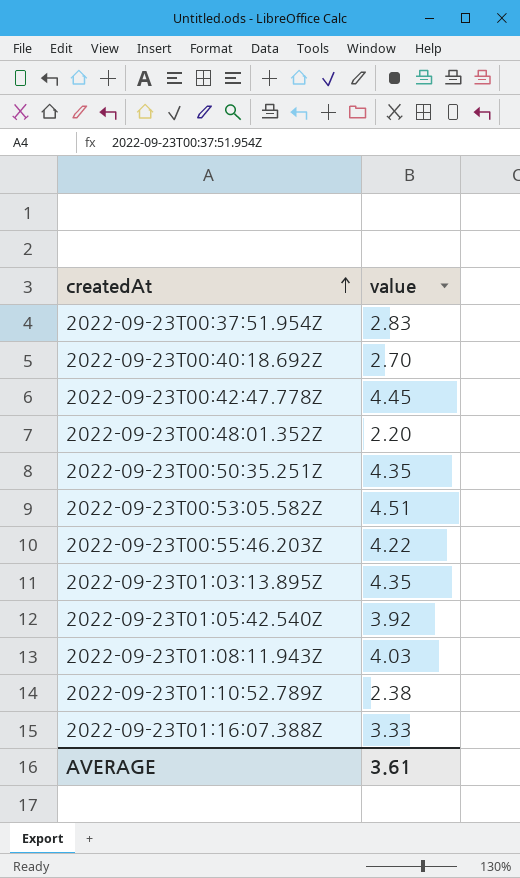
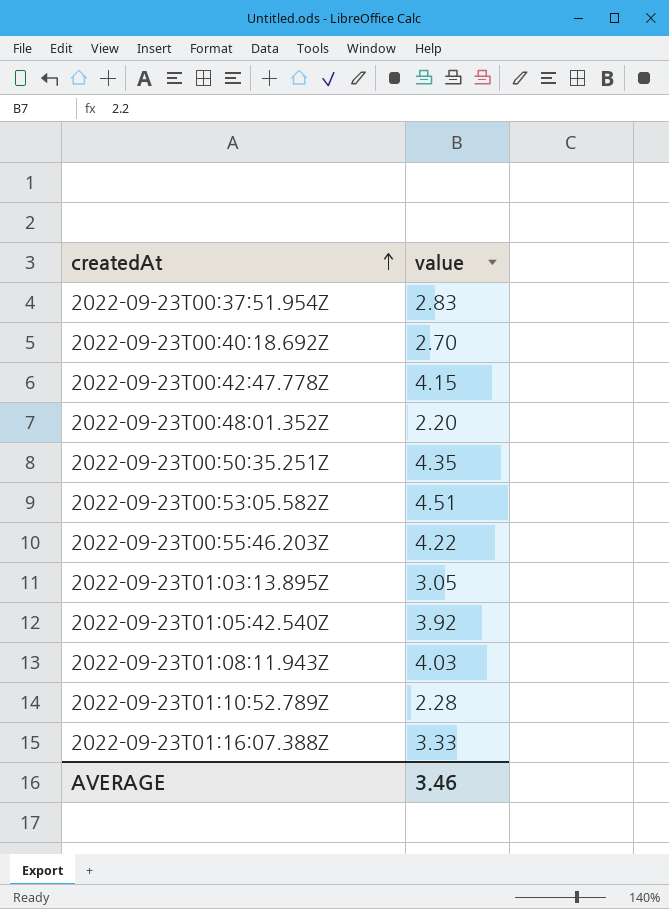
2022-09-23T00:42:47.778Z | value: 4.45 -> 4.15
2022-09-23T01:03:13.895Z | value: 4.35 -> 3.05
2022-09-23T01:10:52.789Z | value: 2.38 -> 2.28
AVERAGE | value: 3.61 -> 3.46

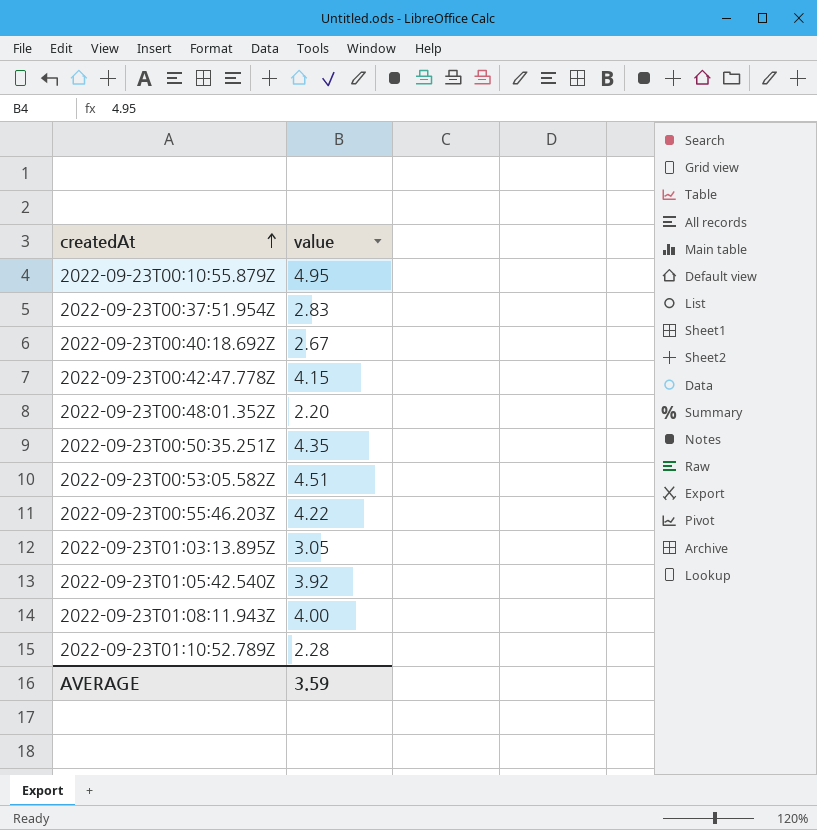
row 2022-09-23T01:16:07.388Z: 3.33 -> none
row 2022-09-23T00:10:55.879Z: none -> 4.95
2022-09-23T00:40:18.692Z | value: 2.70 -> 2.67
2022-09-23T01:08:11.943Z | value: 4.03 -> 4.00
AVERAGE | value: 3.46 -> 3.59

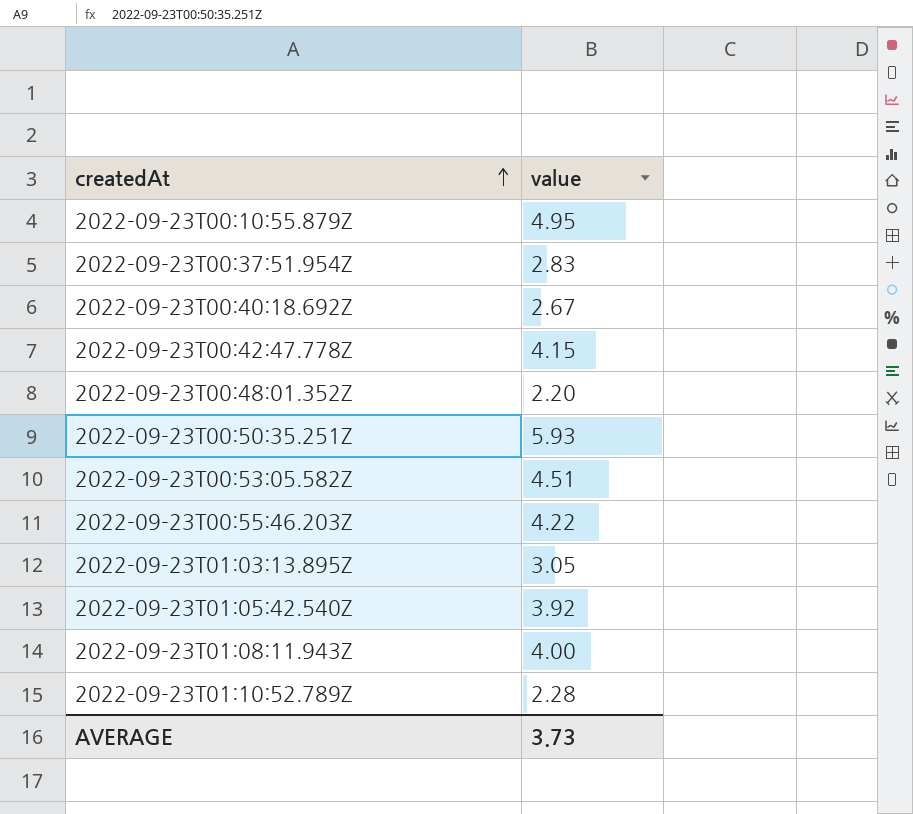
2022-09-23T00:50:35.251Z | value: 4.35 -> 5.93
AVERAGE | value: 3.59 -> 3.73

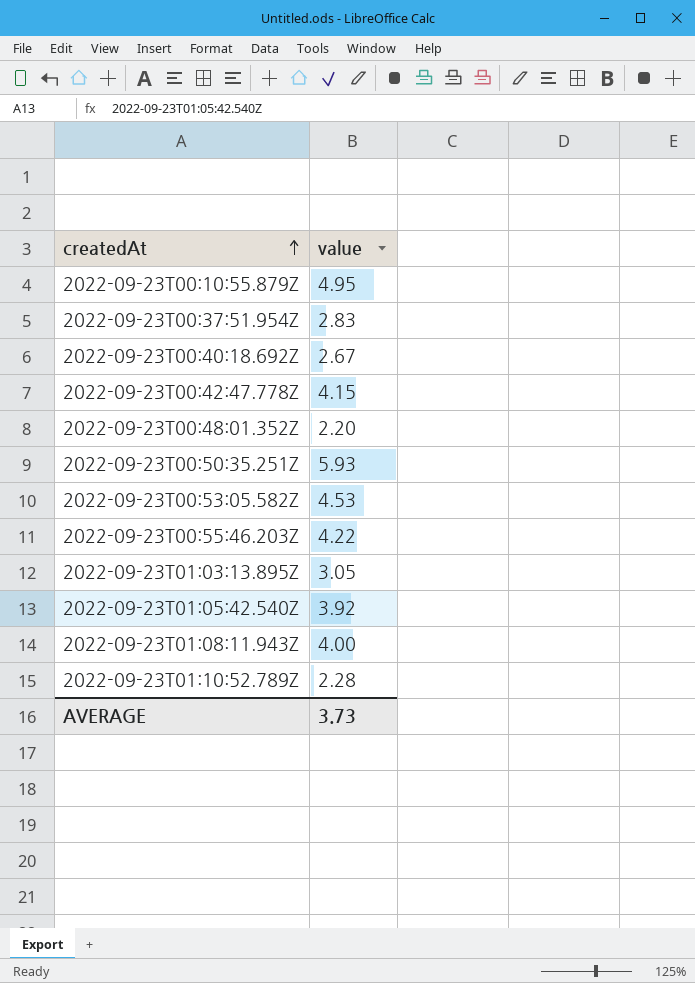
2022-09-23T00:53:05.582Z | value: 4.51 -> 4.53

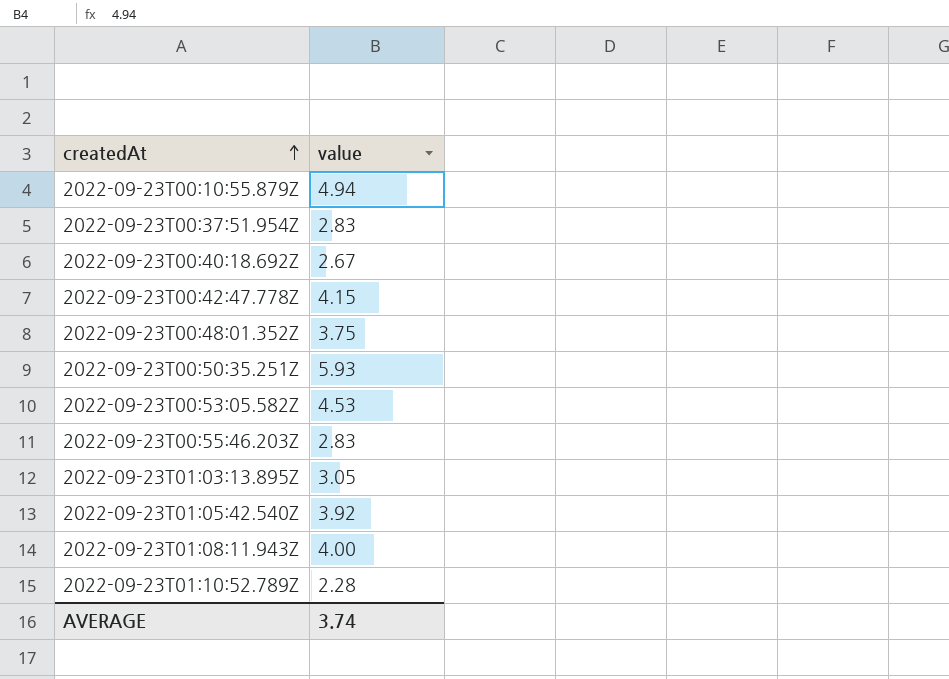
2022-09-23T00:10:55.879Z | value: 4.95 -> 4.94
2022-09-23T00:48:01.352Z | value: 2.20 -> 3.75
2022-09-23T00:55:46.203Z | value: 4.22 -> 2.83
AVERAGE | value: 3.73 -> 3.74

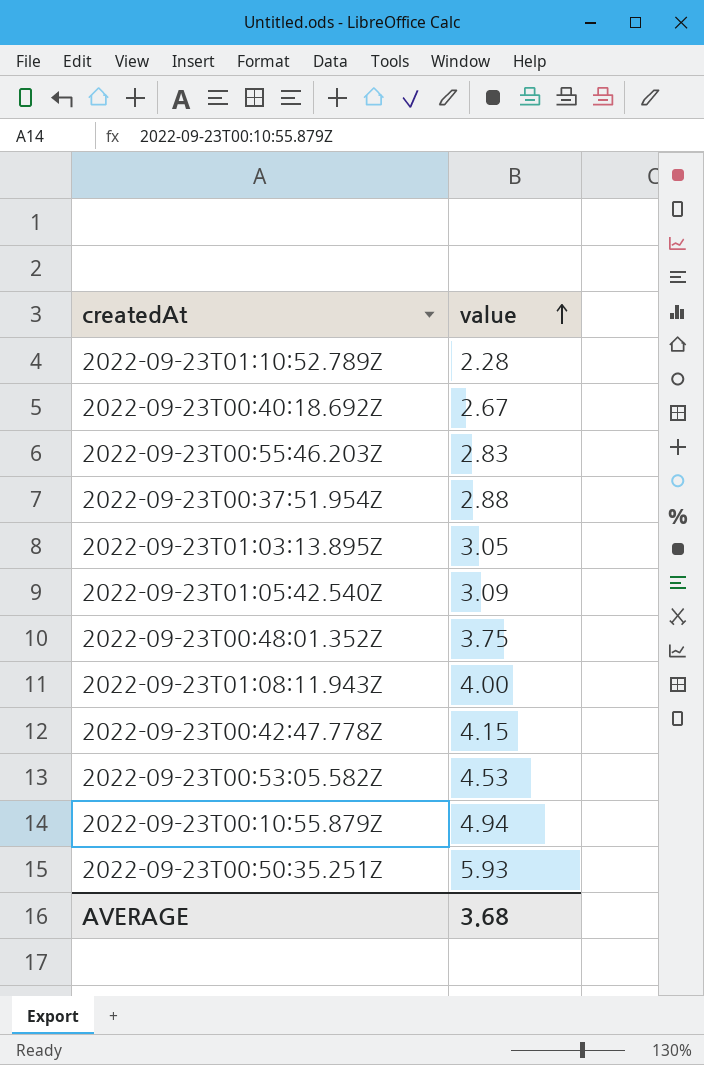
row order: createdAt ascending -> value ascending
2022-09-23T00:37:51.954Z | value: 2.83 -> 2.88
2022-09-23T01:05:42.540Z | value: 3.92 -> 3.09
AVERAGE | value: 3.74 -> 3.68

